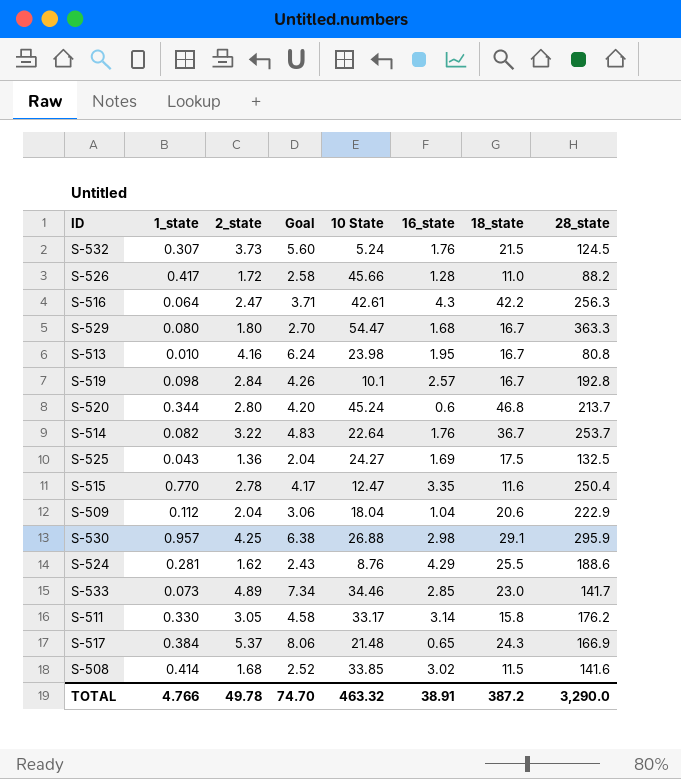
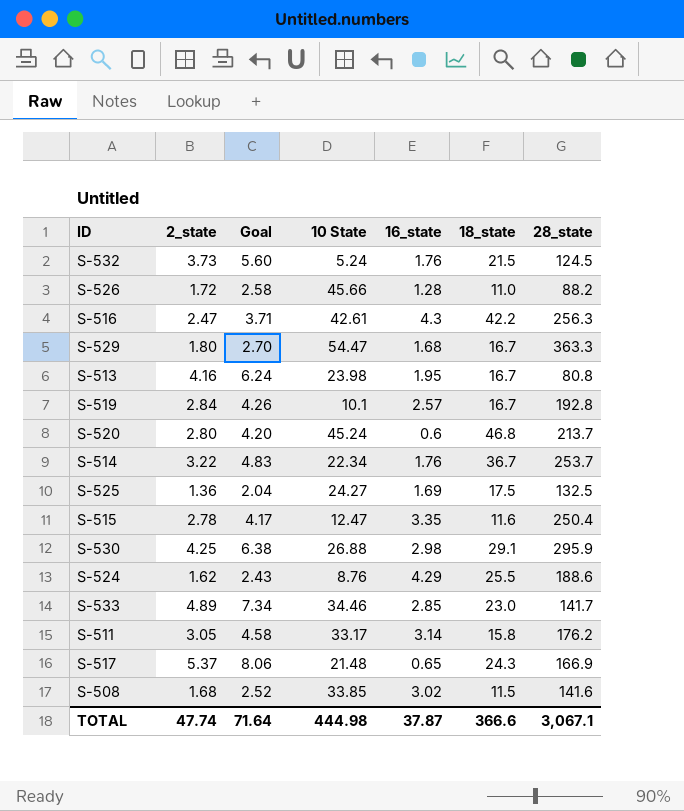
column 1_state | position: 2 -> none
row S-509: 0.112 | 2.04 | 3.06 | 18.04 | 1.04 | 20.6 | 222.9 -> none
S-514 | 10 State: 22.64 -> 22.34
TOTAL | 2_state: 49.78 -> 47.74
TOTAL | Goal: 74.70 -> 71.64
TOTAL | 10 State: 463.32 -> 444.98
TOTAL | 16_state: 38.91 -> 37.87
TOTAL | 18_state: 387.2 -> 366.6
TOTAL | 28_state: 3,290.0 -> 3,067.1

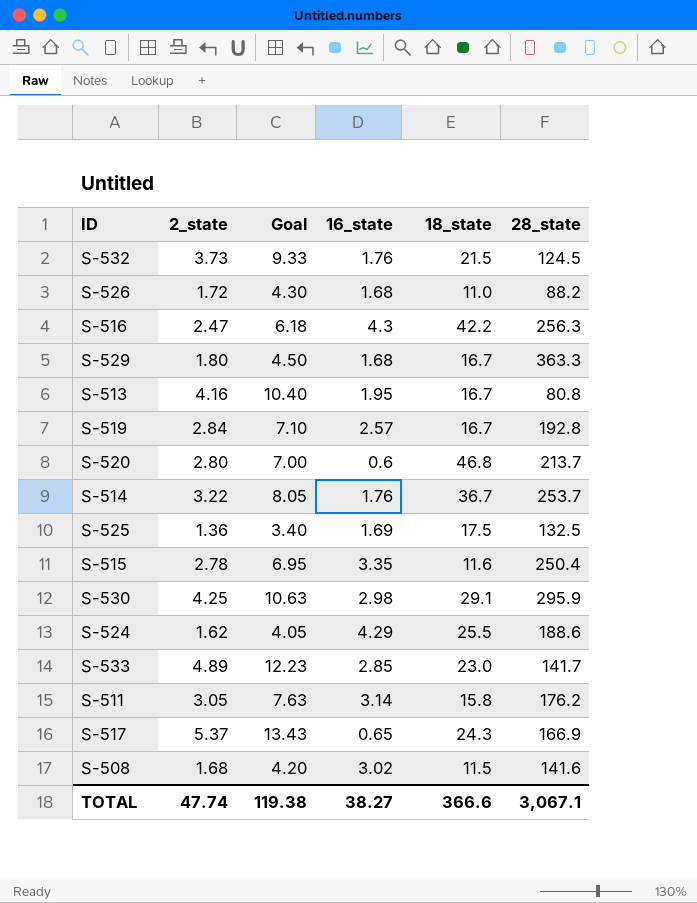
column 10 State | position: 4 -> none
column Goal | formula: [2_state] * 1.5 -> [2_state] * 2.5
S-526 | 16_state: 1.28 -> 1.68
TOTAL | Goal: 71.64 -> 119.38
TOTAL | 16_state: 37.87 -> 38.27

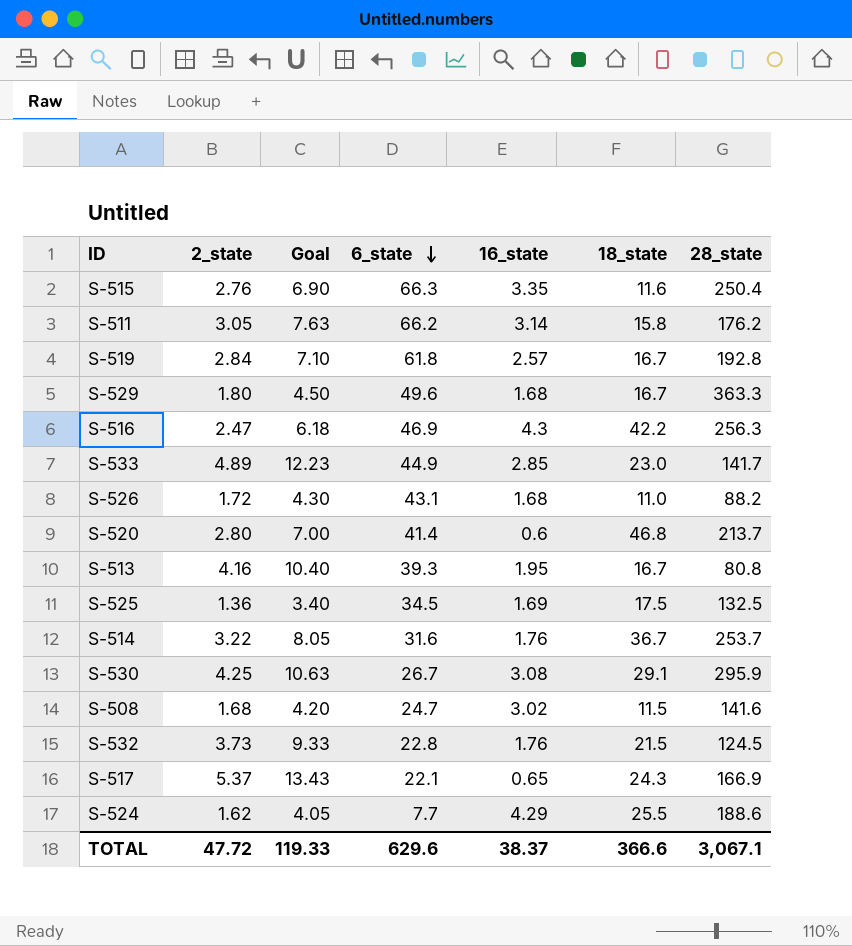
row order: none -> 6_state descending
column 6_state | position: none -> 4
S-515 | 2_state: 2.78 -> 2.76
S-515 | Goal: 6.95 -> 6.90
S-530 | 16_state: 2.98 -> 3.08
TOTAL | 2_state: 47.74 -> 47.72
TOTAL | Goal: 119.38 -> 119.33
TOTAL | 16_state: 38.27 -> 38.37

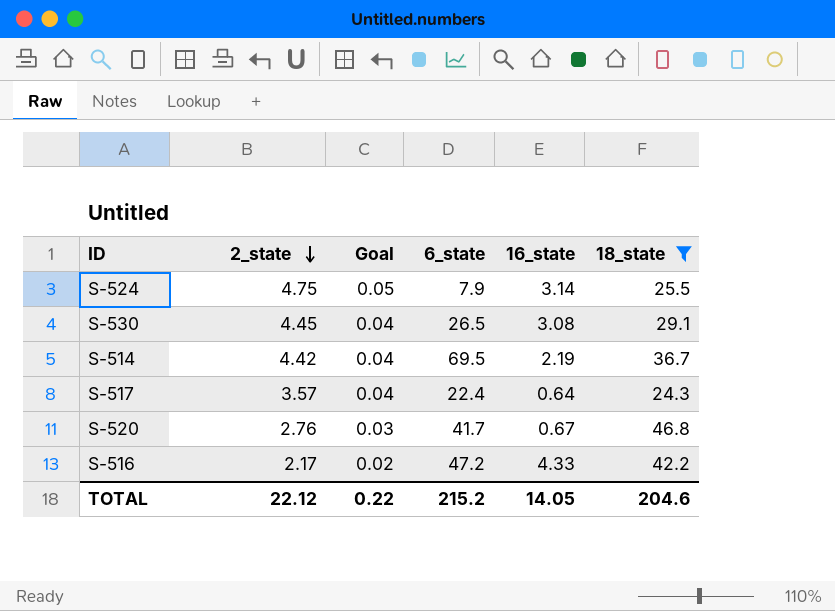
filter: none -> 18_state >= 24.3
row order: 6_state descending -> 2_state descending
column 28_state | position: 7 -> none
column Goal | formula: [2_state] * 2.5 -> [2_state] * 0.01
S-524 | 2_state: 1.62 -> 4.75
S-524 | 6_state: 7.7 -> 7.9
S-524 | 16_state: 4.29 -> 3.14
S-530 | 2_state: 4.25 -> 4.45
S-530 | 6_state: 26.7 -> 26.5
S-514 | 2_state: 3.22 -> 4.42
S-514 | 6_state: 31.6 -> 69.5
S-514 | 16_state: 1.76 -> 2.19
S-517 | 2_state: 5.37 -> 3.57
S-517 | 6_state: 22.1 -> 22.4
S-517 | 16_state: 0.65 -> 0.64
S-520 | 2_state: 2.80 -> 2.76
S-520 | 6_state: 41.4 -> 41.7
S-520 | 16_state: 0.6 -> 0.67
S-516 | 2_state: 2.47 -> 2.17
S-516 | 6_state: 46.9 -> 47.2
S-516 | 16_state: 4.3 -> 4.33
TOTAL | 2_state: 47.72 -> 22.12
TOTAL | Goal: 119.33 -> 0.22
TOTAL | 6_state: 629.6 -> 215.2
TOTAL | 16_state: 38.37 -> 14.05
TOTAL | 18_state: 366.6 -> 204.6

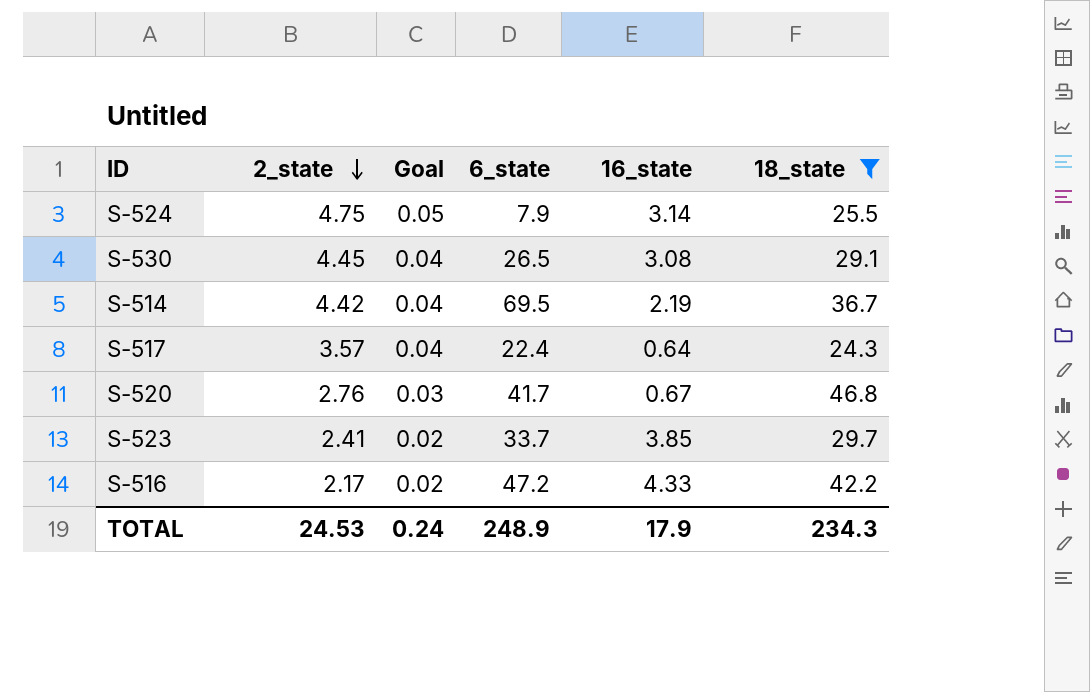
row S-523: none -> 2.41 | 0.02 | 33.7 | 3.85 | 29.7
TOTAL | 2_state: 22.12 -> 24.53
TOTAL | Goal: 0.22 -> 0.24
TOTAL | 6_state: 215.2 -> 248.9
TOTAL | 16_state: 14.05 -> 17.9
TOTAL | 18_state: 204.6 -> 234.3

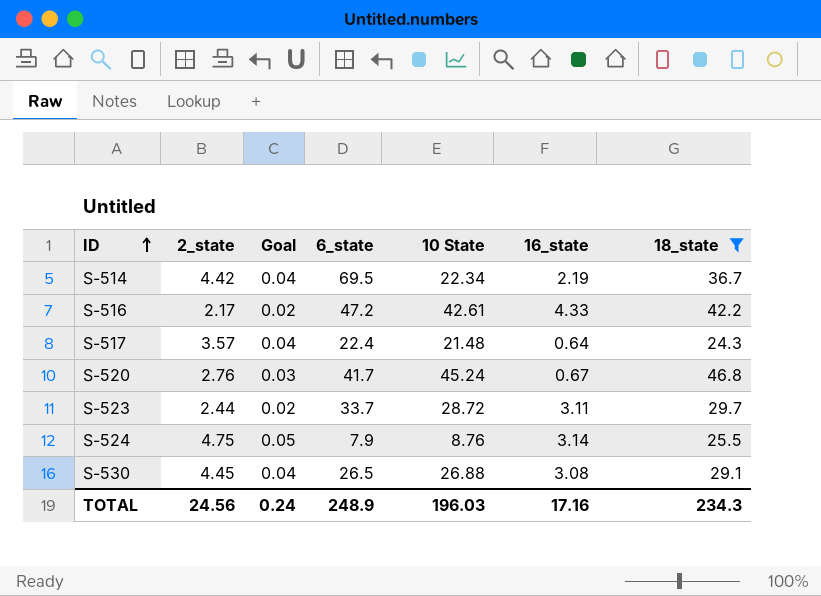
row order: 2_state descending -> ID ascending
column 10 State | position: none -> 5
S-523 | 2_state: 2.41 -> 2.44
S-523 | 16_state: 3.85 -> 3.11
TOTAL | 2_state: 24.53 -> 24.56
TOTAL | 16_state: 17.9 -> 17.16

